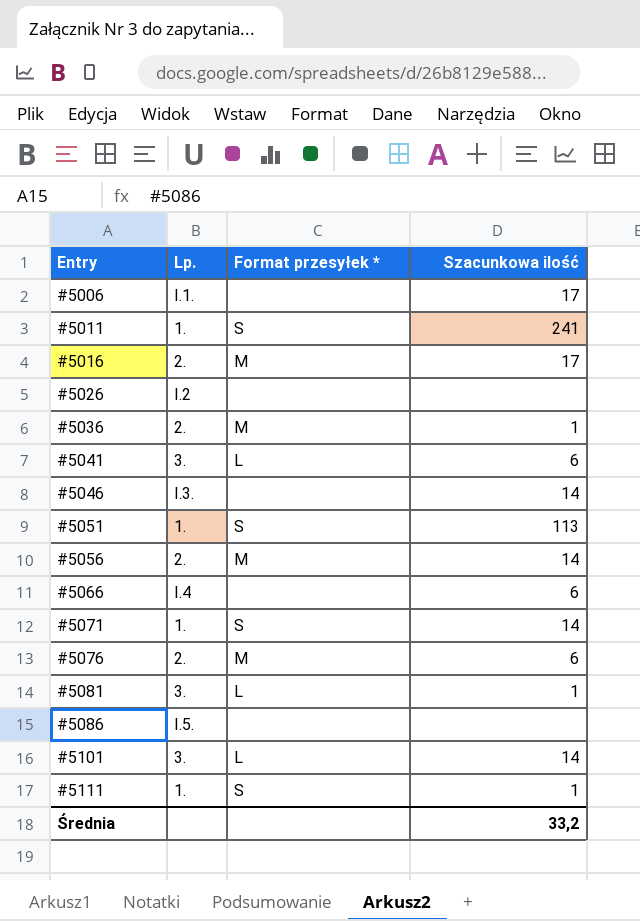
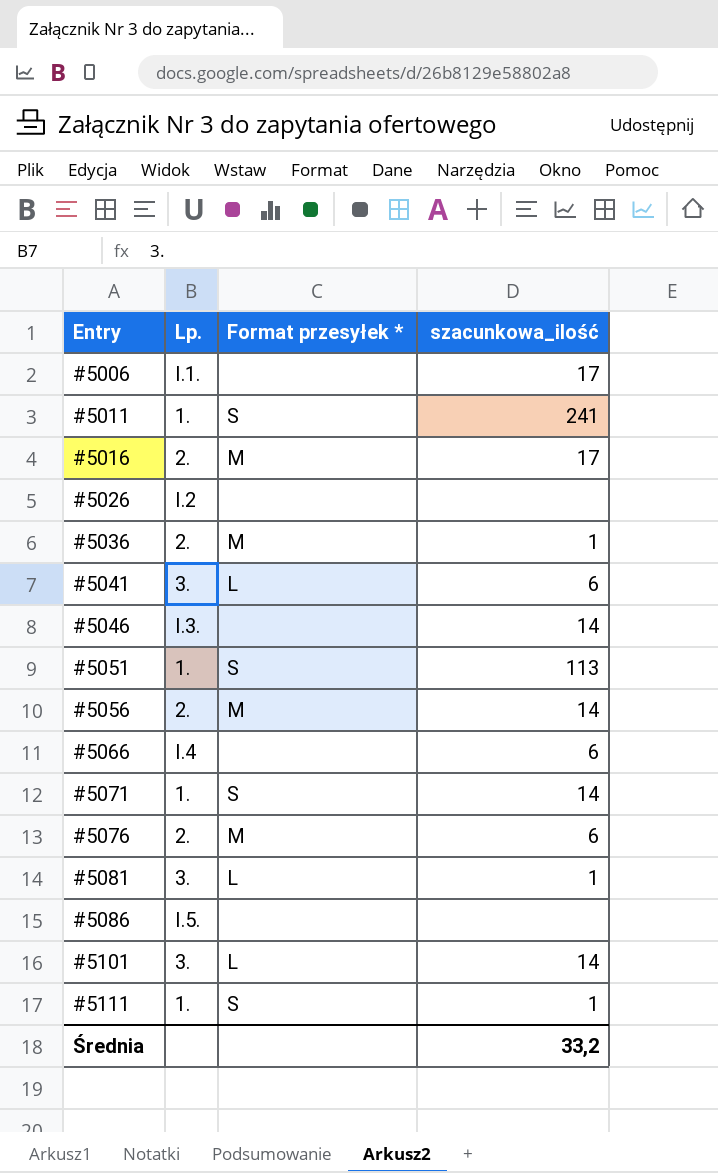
column name: Szacunkowa ilość -> szacunkowa_ilość

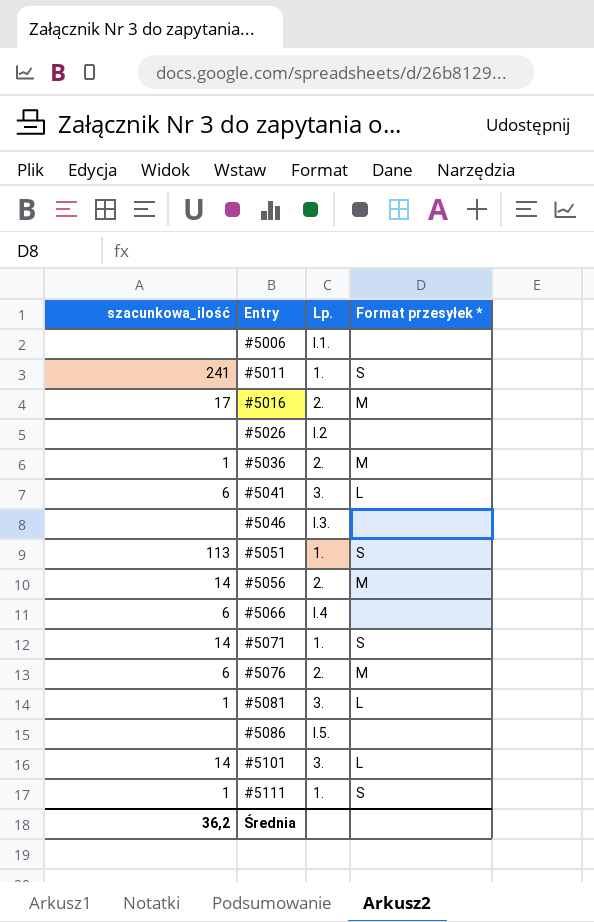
column szacunkowa_ilość | position: 4 -> 1
#5006 | szacunkowa_ilość: 17 -> none
#5046 | szacunkowa_ilość: 14 -> none
Średnia | szacunkowa_ilość: 33,2 -> 36,2

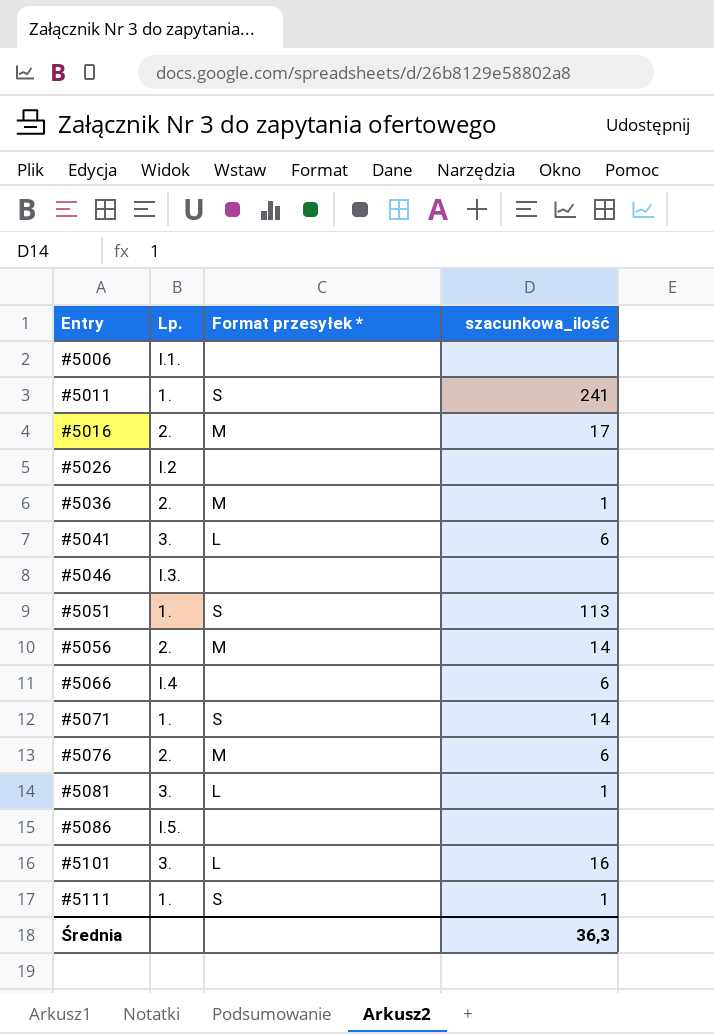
column szacunkowa_ilość | position: 1 -> 4
#5101 | szacunkowa_ilość: 14 -> 16
Średnia | szacunkowa_ilość: 36,2 -> 36,3

